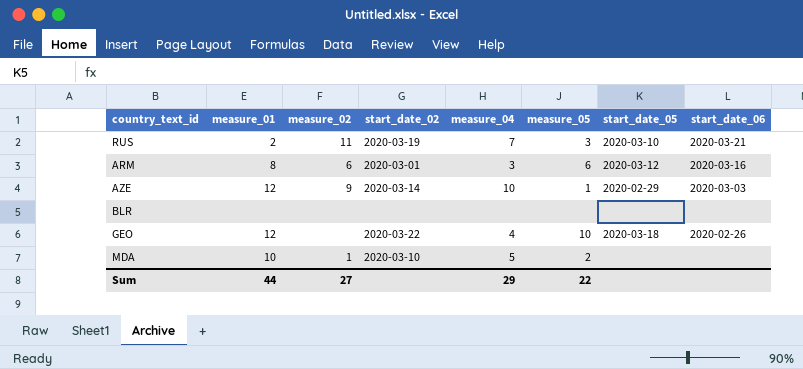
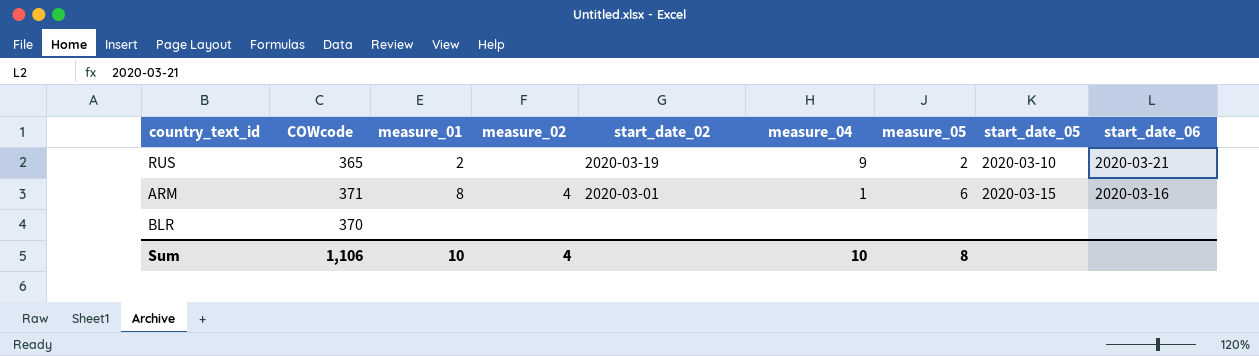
column COWcode | position: none -> 2
row AZE: 12 | 9 | 2020-03-14 | 10 | 1 | 2020-02-29 | 2020-03-03 -> none
row GEO: 12 | none | 2020-03-22 | 4 | 10 | 2020-03-18 | 2020-02-26 -> none
row MDA: 10 | 1 | 2020-03-10 | 5 | 2 | none | none -> none
RUS | measure_02: 11 -> none
RUS | measure_04: 7 -> 9
RUS | measure_05: 3 -> 2
ARM | measure_02: 6 -> 4
ARM | measure_04: 3 -> 1
ARM | start_date_05: 2020-03-12 -> 2020-03-15
Sum | measure_01: 44 -> 10
Sum | measure_02: 27 -> 4
Sum | measure_04: 29 -> 10
Sum | measure_05: 22 -> 8

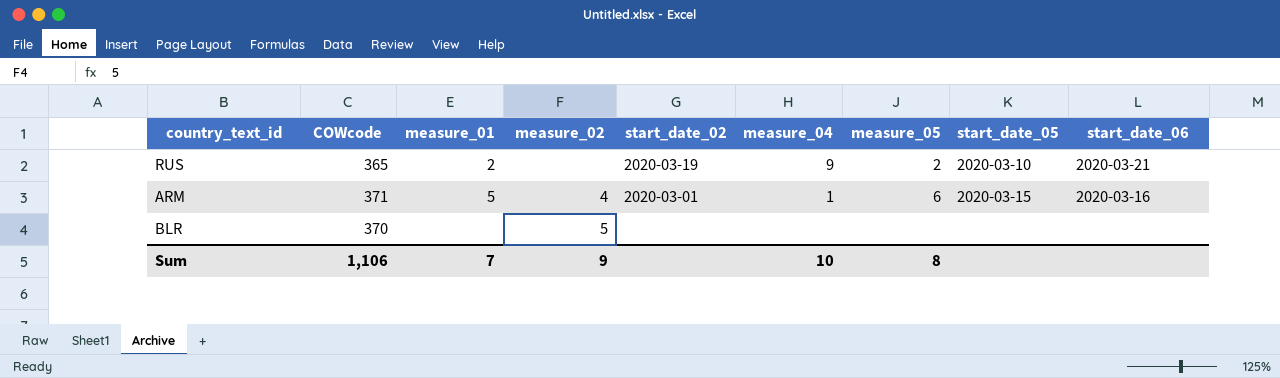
ARM | measure_01: 8 -> 5
BLR | measure_02: none -> 5
Sum | measure_01: 10 -> 7
Sum | measure_02: 4 -> 9

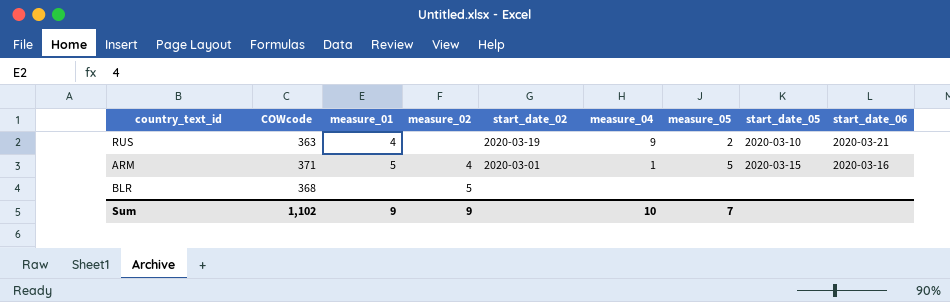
RUS | COWcode: 365 -> 363
RUS | measure_01: 2 -> 4
ARM | measure_05: 6 -> 5
BLR | COWcode: 370 -> 368
Sum | COWcode: 1,106 -> 1,102
Sum | measure_01: 7 -> 9
Sum | measure_05: 8 -> 7

